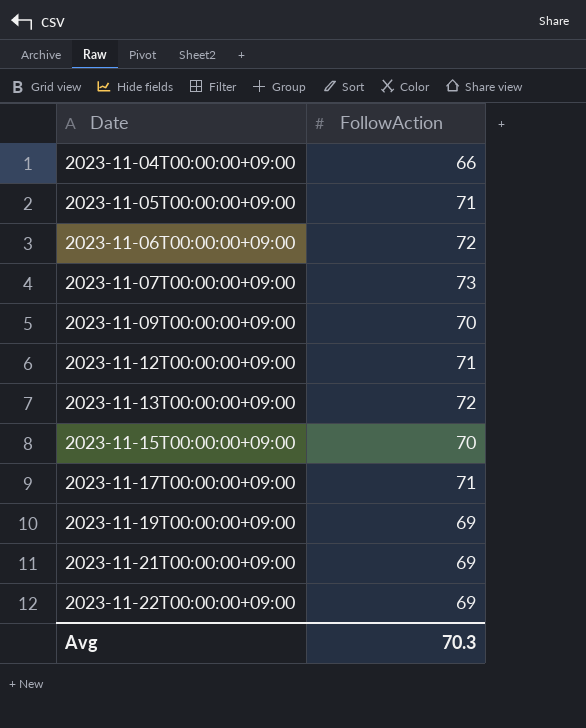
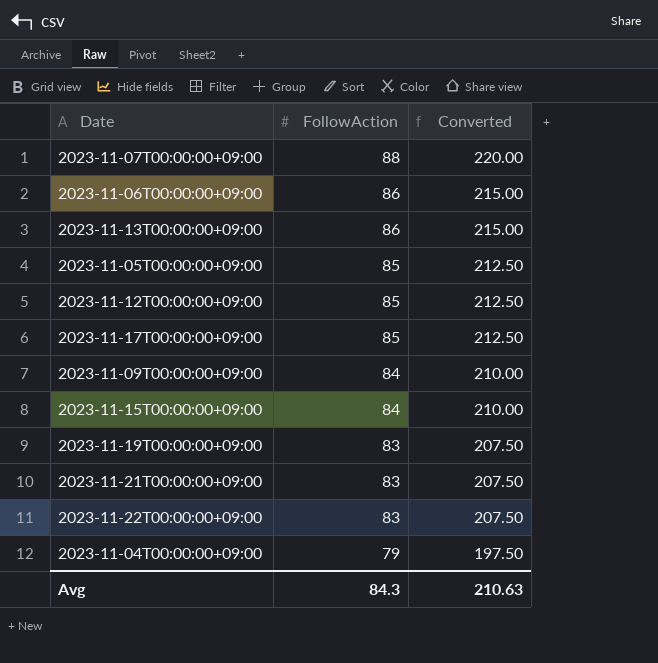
row order: Date ascending -> FollowAction descending
column Converted | formula: none -> [FollowAction] * 2.5
2023-11-07T00:00:00+09:00 | FollowAction: 73 -> 88
2023-11-06T00:00:00+09:00 | FollowAction: 72 -> 86
2023-11-13T00:00:00+09:00 | FollowAction: 72 -> 86
2023-11-05T00:00:00+09:00 | FollowAction: 71 -> 85
2023-11-12T00:00:00+09:00 | FollowAction: 71 -> 85
2023-11-17T00:00:00+09:00 | FollowAction: 71 -> 85
2023-11-09T00:00:00+09:00 | FollowAction: 70 -> 84
2023-11-15T00:00:00+09:00 | FollowAction: 70 -> 84
2023-11-19T00:00:00+09:00 | FollowAction: 69 -> 83
2023-11-21T00:00:00+09:00 | FollowAction: 69 -> 83
2023-11-22T00:00:00+09:00 | FollowAction: 69 -> 83
2023-11-04T00:00:00+09:00 | FollowAction: 66 -> 79
Avg | FollowAction: 70.3 -> 84.3

